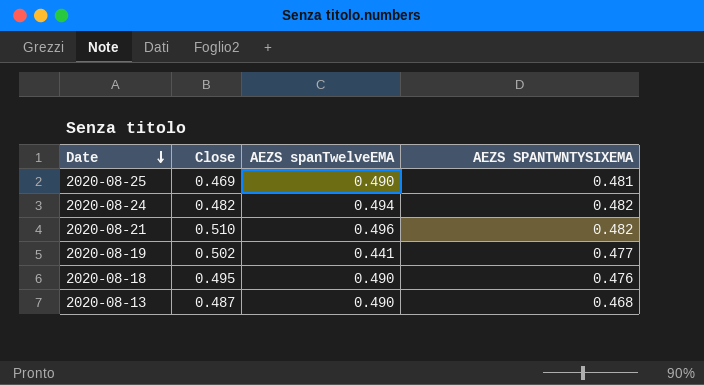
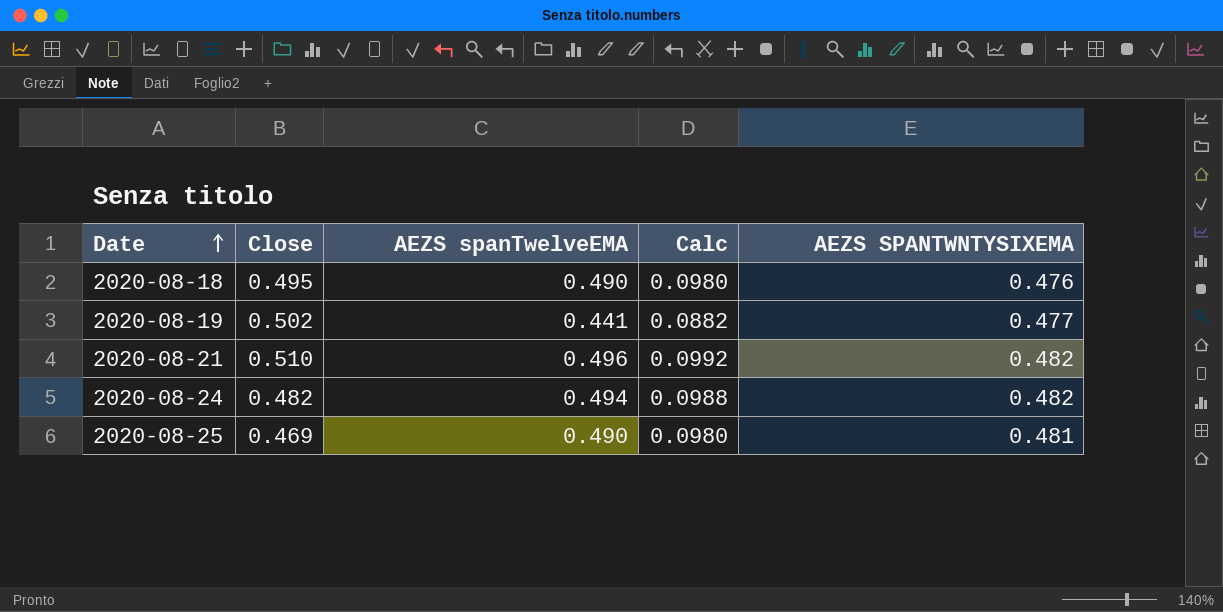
row order: Date descending -> Date ascending
column Calc | formula: none -> [AEZS spanTwelveEMA] * 0.2
row 2020-08-13: 0.487 | 0.490 | 0.468 -> none

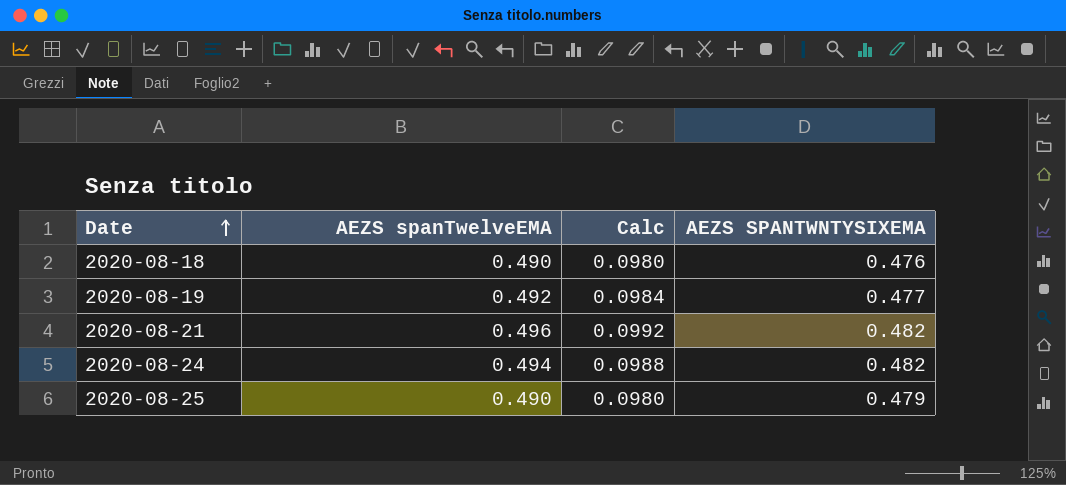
column Close | position: 2 -> none
2020-08-19 | AEZS spanTwelveEMA: 0.441 -> 0.492
2020-08-19 | Calc: 0.0882 -> 0.0984
2020-08-25 | AEZS SPANTWNTYSIXEMA: 0.481 -> 0.479

